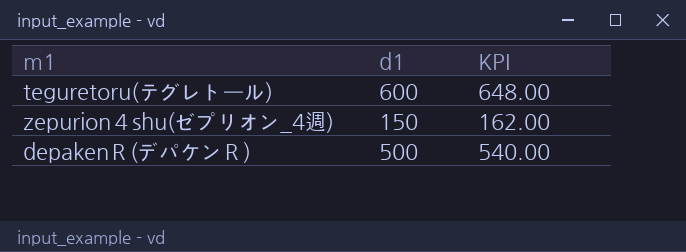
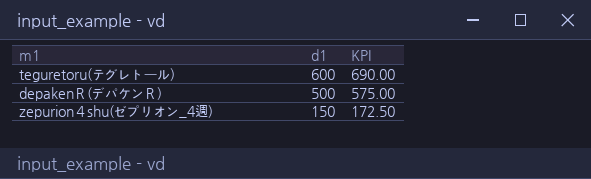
row order: none -> d1 descending
column KPI | formula: [d1] * 1.08 -> [d1] * 1.15

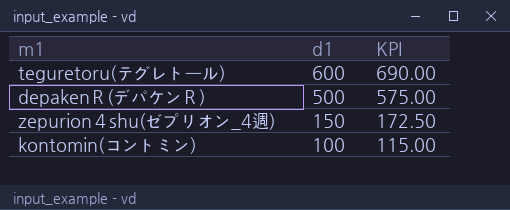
row kontomin(コントミン): none -> 100 | 115.00

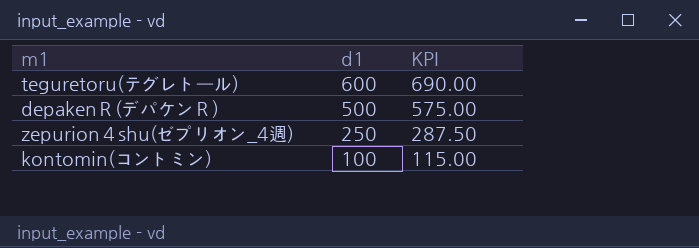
zepurion４shu(ゼプリオン_4週) | d1: 150 -> 250
zepurion４shu(ゼプリオン_4週) | KPI: 172.50 -> 287.50

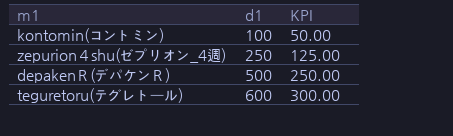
row order: d1 descending -> d1 ascending
column KPI | formula: [d1] * 1.15 -> [d1] * 0.5

